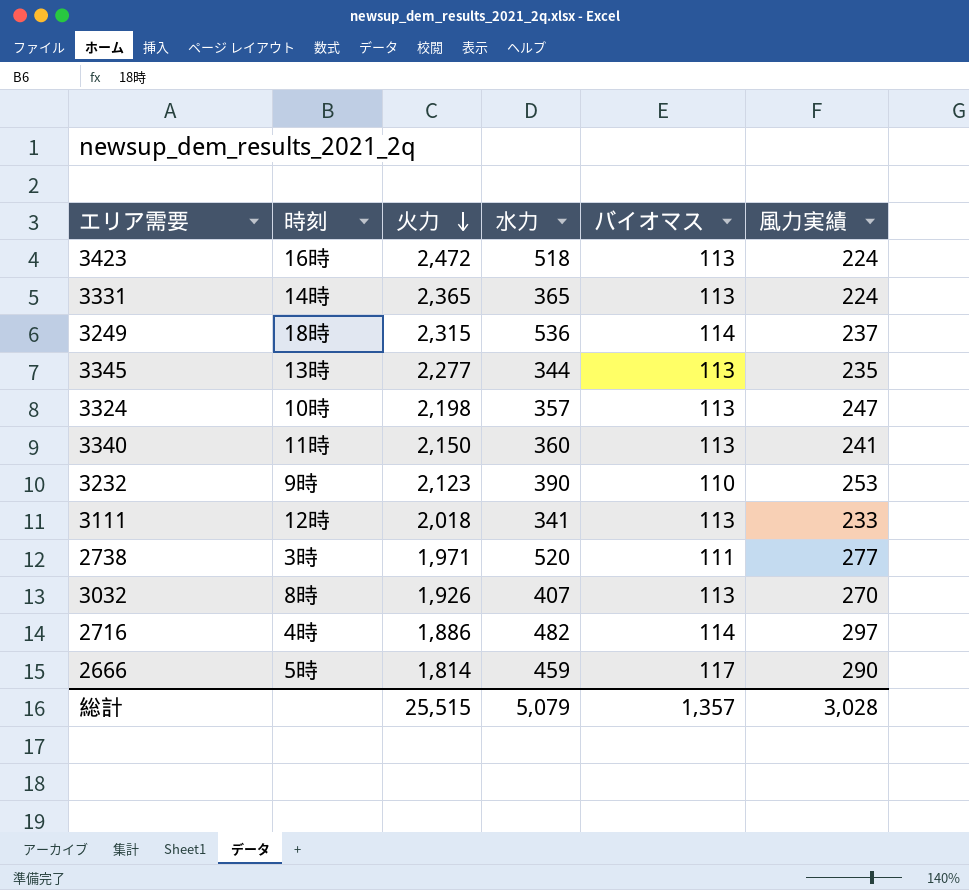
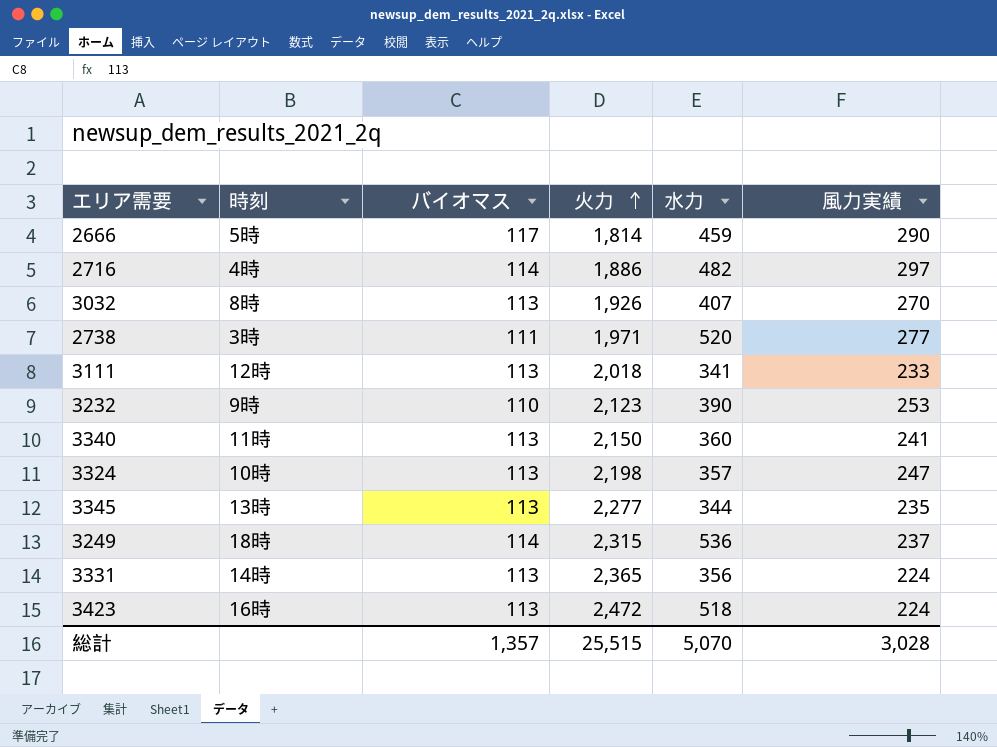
row order: 火力 descending -> 火力 ascending
column バイオマス | position: 5 -> 3
3331 | 水力: 365 -> 356
総計 | 水力: 5,079 -> 5,070

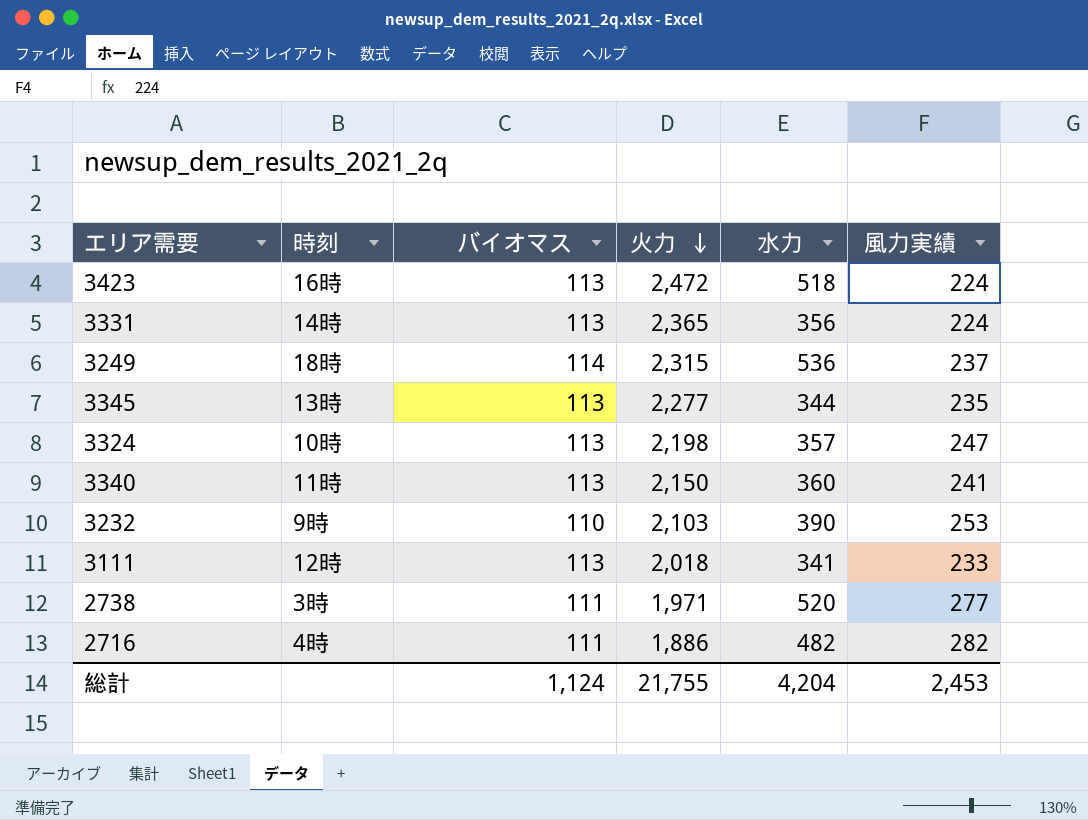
row order: 火力 ascending -> 火力 descending
row 2666: 5時 | 117 | 1,814 | 459 | 290 -> none
row 3032: 8時 | 113 | 1,926 | 407 | 270 -> none
3232 | 火力: 2,123 -> 2,103
2716 | バイオマス: 114 -> 111
2716 | 風力実績: 297 -> 282
総計 | バイオマス: 1,357 -> 1,124
総計 | 火力: 25,515 -> 21,755
総計 | 水力: 5,070 -> 4,204
総計 | 風力実績: 3,028 -> 2,453

